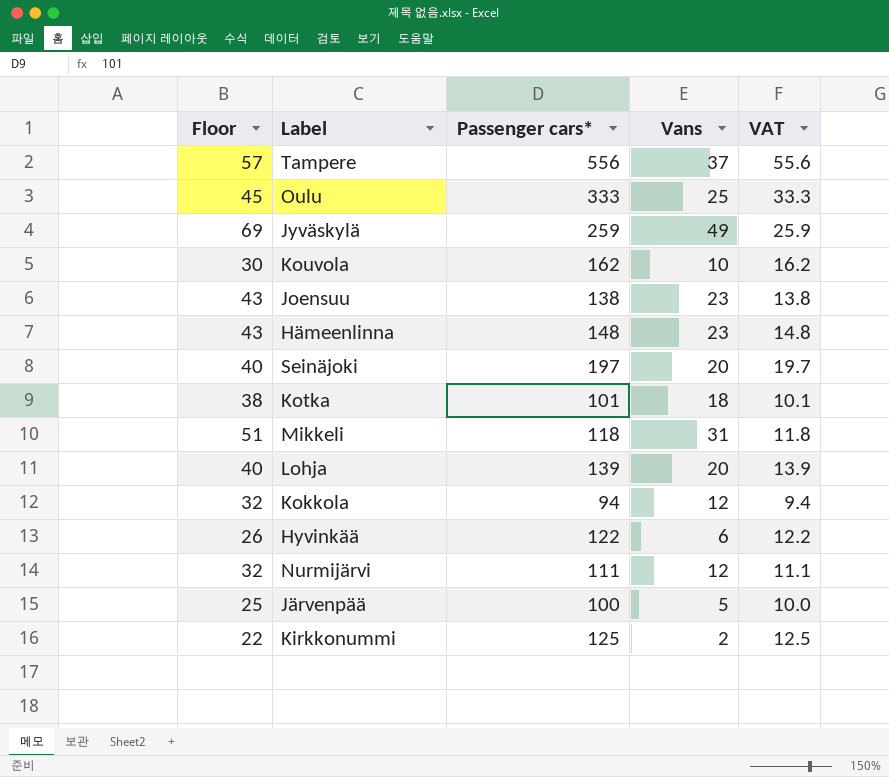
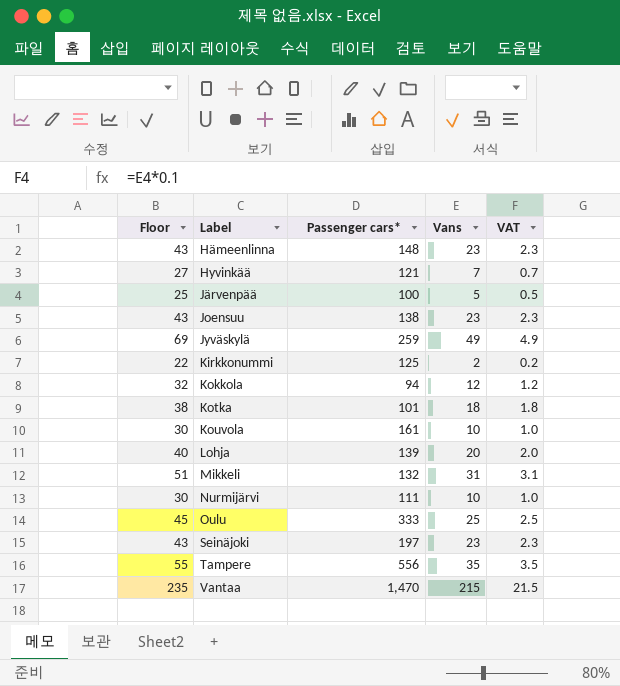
row order: none -> Label ascending
column VAT | formula: [Passenger cars*] * 0.1 -> [Vans] * 0.1
Hyvinkää | Floor: 26 -> 27
Hyvinkää | Passenger cars*: 122 -> 121
Hyvinkää | Vans: 6 -> 7
Kouvola | Passenger cars*: 162 -> 161
Mikkeli | Passenger cars*: 118 -> 132
Nurmijärvi | Floor: 32 -> 30
Nurmijärvi | Vans: 12 -> 10
Seinäjoki | Floor: 40 -> 43
Seinäjoki | Vans: 20 -> 23
Tampere | Floor: 57 -> 55
Tampere | Vans: 37 -> 35
row Vantaa: none -> 235 | 1,470 | 215 | 21.5

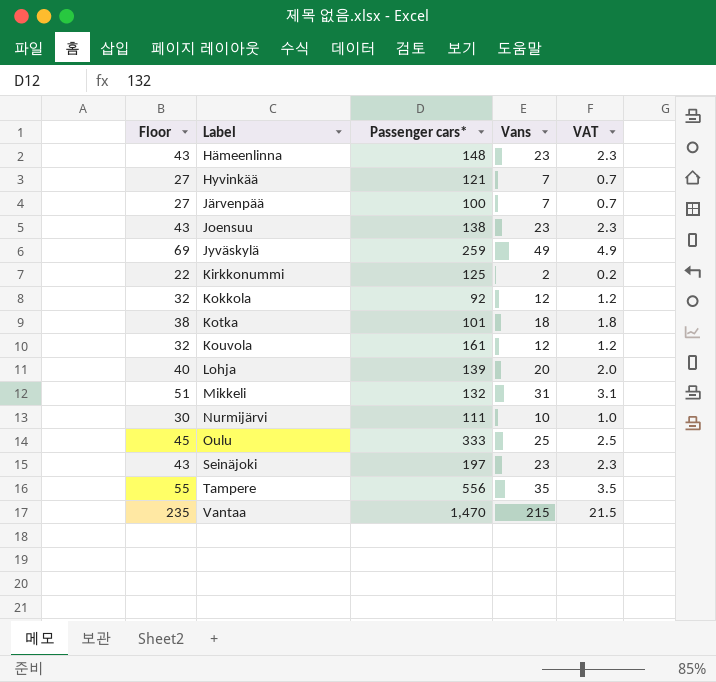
Järvenpää | Floor: 25 -> 27
Järvenpää | Vans: 5 -> 7
Järvenpää | VAT: 0.5 -> 0.7
Kokkola | Passenger cars*: 94 -> 92
Kouvola | Floor: 30 -> 32
Kouvola | Vans: 10 -> 12
Kouvola | VAT: 1.0 -> 1.2

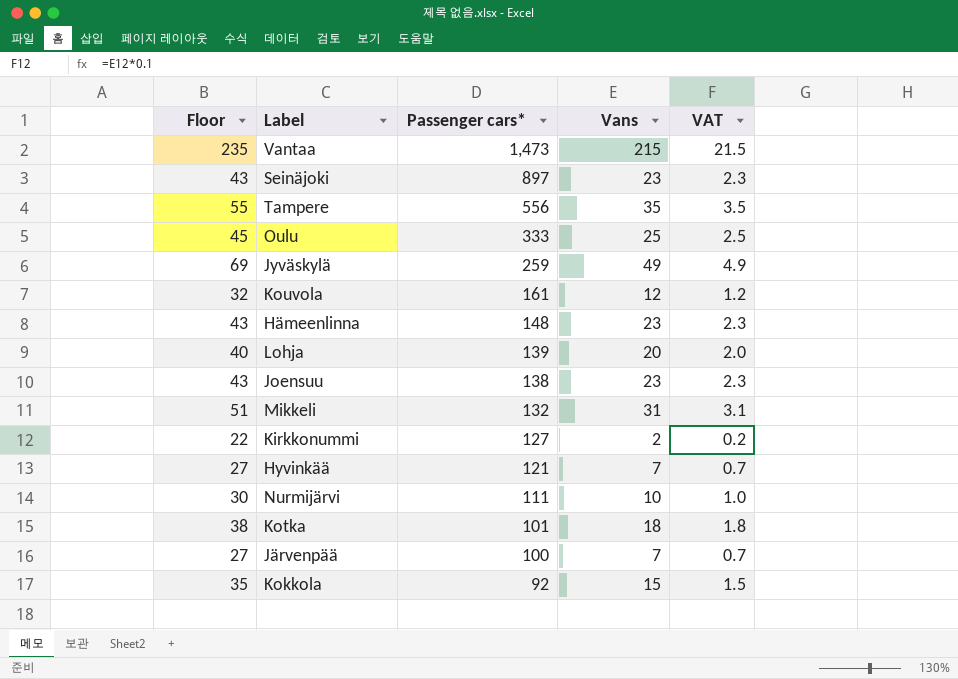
row order: Label ascending -> Passenger cars* descending
Vantaa | Passenger cars*: 1,470 -> 1,473
Seinäjoki | Passenger cars*: 197 -> 897
Kirkkonummi | Passenger cars*: 125 -> 127
Kokkola | Floor: 32 -> 35
Kokkola | Vans: 12 -> 15
Kokkola | VAT: 1.2 -> 1.5

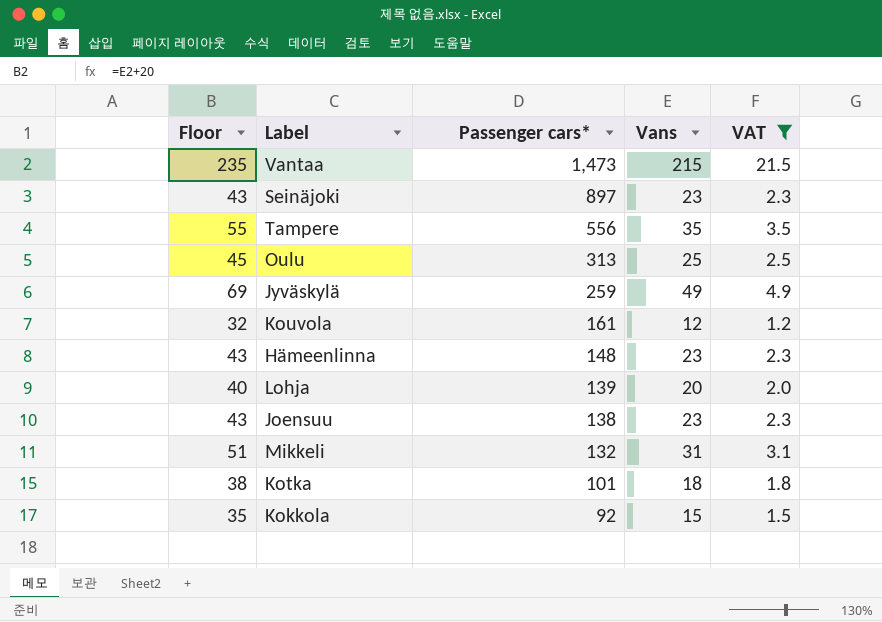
filter: none -> VAT >= 1.2
Oulu | Passenger cars*: 333 -> 313

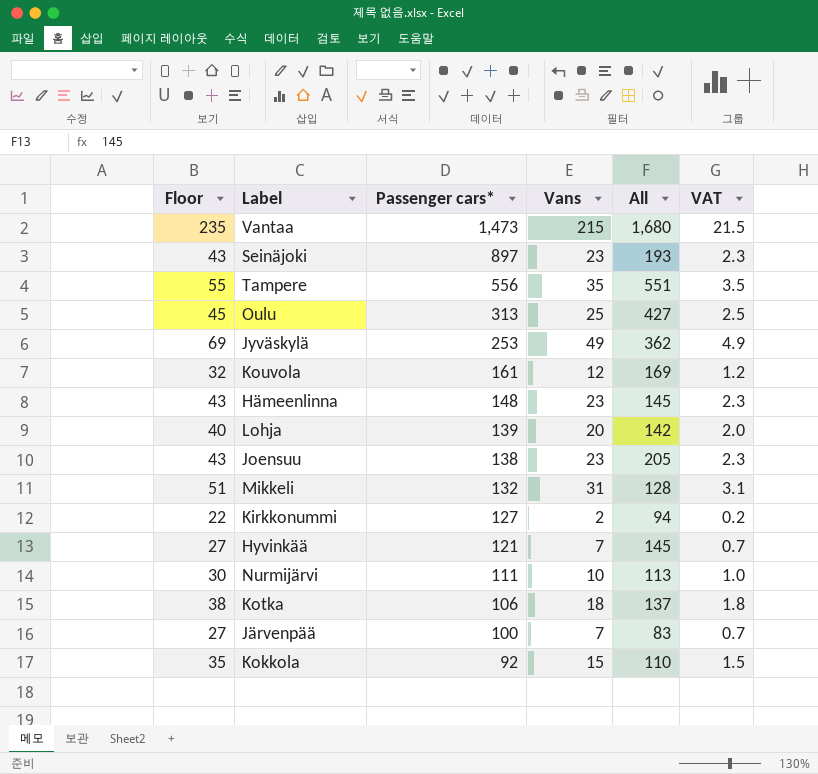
filter: VAT >= 1.2 -> none
column All | position: none -> 5
Jyväskylä | Passenger cars*: 259 -> 253
Kotka | Passenger cars*: 101 -> 106

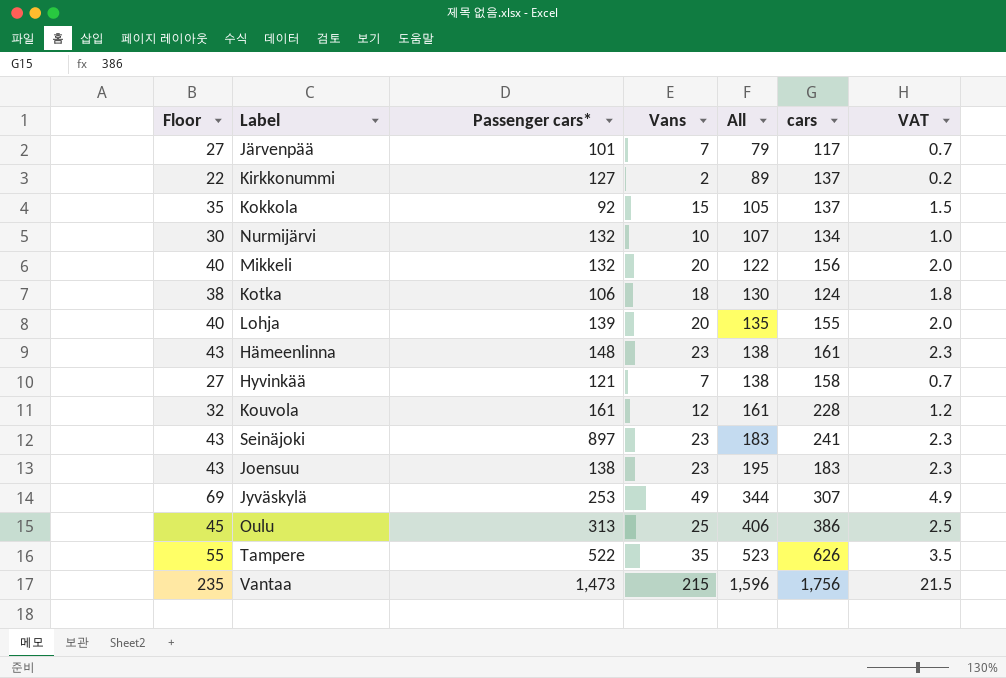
row order: Passenger cars* descending -> All ascending
column cars | position: none -> 6
Järvenpää | Passenger cars*: 100 -> 101
Järvenpää | All: 83 -> 79
Kirkkonummi | All: 94 -> 89
Kokkola | All: 110 -> 105
Nurmijärvi | Passenger cars*: 111 -> 132
Nurmijärvi | All: 113 -> 107
Mikkeli | Floor: 51 -> 40
Mikkeli | Vans: 31 -> 20
Mikkeli | All: 128 -> 122
Mikkeli | VAT: 3.1 -> 2.0
Kotka | All: 137 -> 130
Lohja | All: 142 -> 135
Hämeenlinna | All: 145 -> 138
Hyvinkää | All: 145 -> 138
Kouvola | All: 169 -> 161
Seinäjoki | All: 193 -> 183
Joensuu | All: 205 -> 195
Jyväskylä | All: 362 -> 344
Oulu | All: 427 -> 406
Tampere | Passenger cars*: 556 -> 522
Tampere | All: 551 -> 523
Vantaa | All: 1,680 -> 1,596

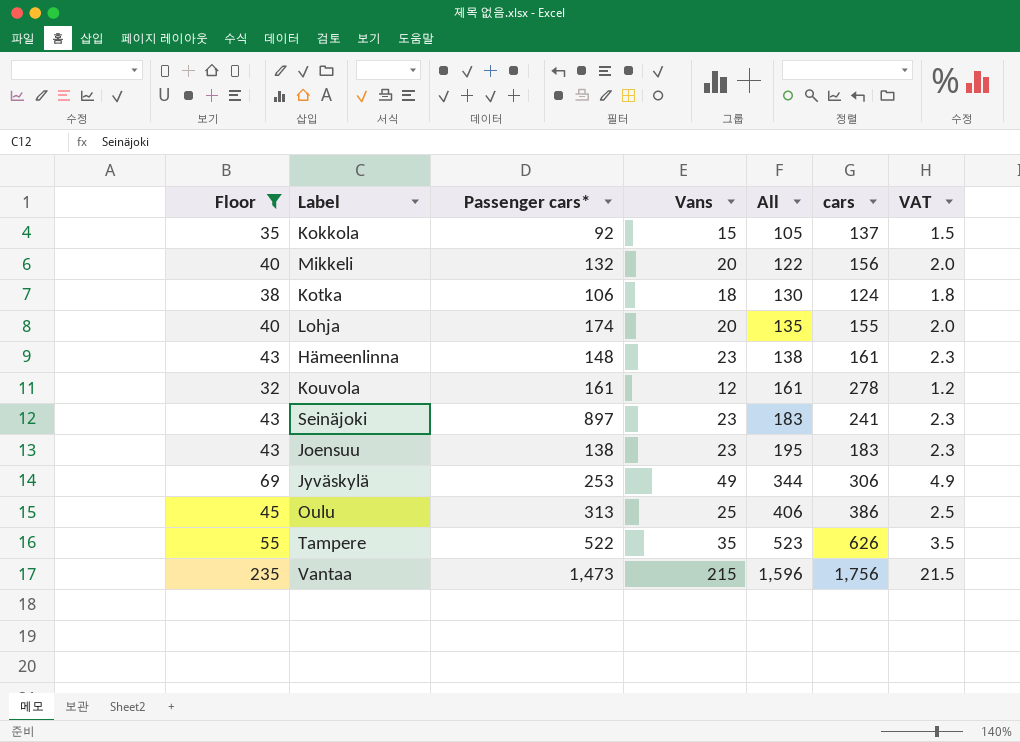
filter: none -> Floor >= 32
Lohja | Passenger cars*: 139 -> 174
Kouvola | cars: 228 -> 278
Jyväskylä | cars: 307 -> 306

